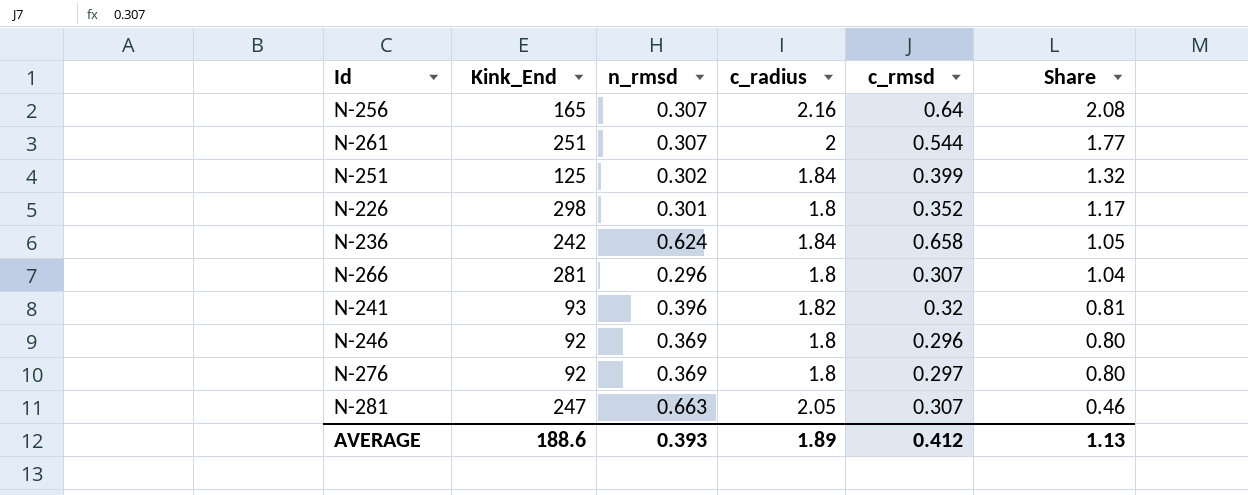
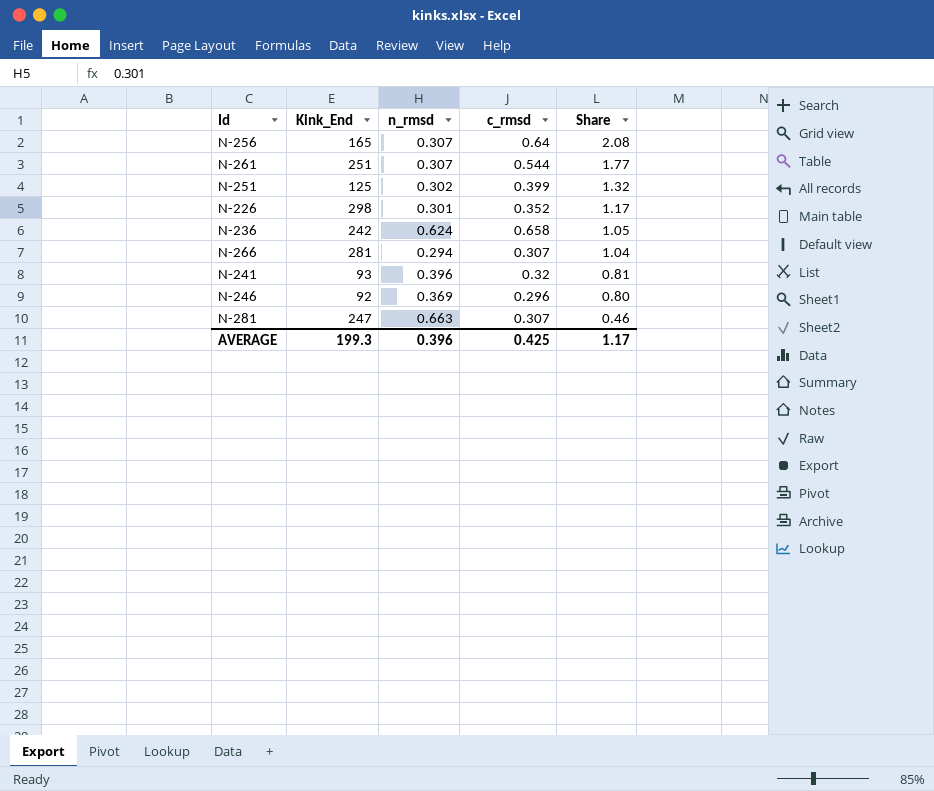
column c_radius | position: 4 -> none
row N-276: 92 | 0.369 | 1.8 | 0.297 | 0.80 -> none
N-266 | n_rmsd: 0.296 -> 0.294
AVERAGE | Kink_End: 188.6 -> 199.3
AVERAGE | n_rmsd: 0.393 -> 0.396
AVERAGE | c_rmsd: 0.412 -> 0.425
AVERAGE | Share: 1.13 -> 1.17

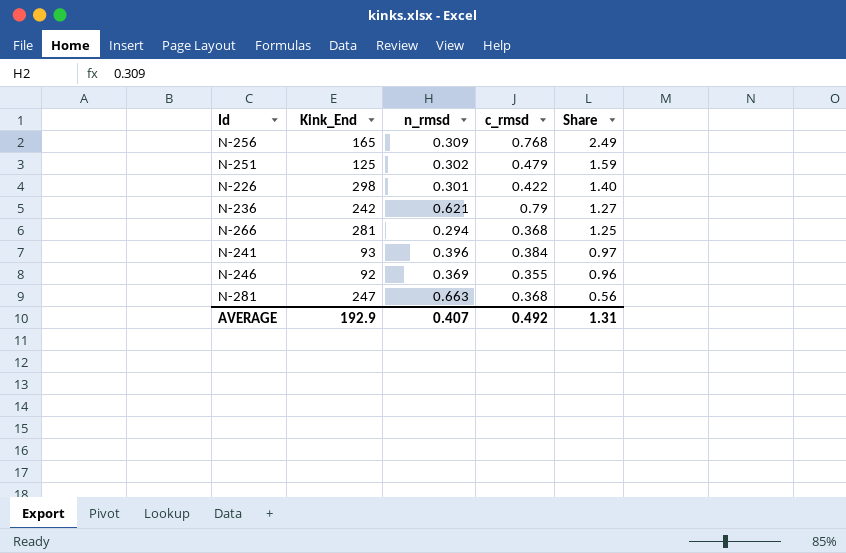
row N-261: 251 | 0.307 | 0.544 | 1.77 -> none
N-256 | n_rmsd: 0.307 -> 0.309
N-256 | c_rmsd: 0.64 -> 0.768
N-256 | Share: 2.08 -> 2.49
N-251 | c_rmsd: 0.399 -> 0.479
N-251 | Share: 1.32 -> 1.59
N-226 | c_rmsd: 0.352 -> 0.422
N-226 | Share: 1.17 -> 1.40
N-236 | n_rmsd: 0.624 -> 0.621
N-236 | c_rmsd: 0.658 -> 0.79
N-236 | Share: 1.05 -> 1.27
N-266 | c_rmsd: 0.307 -> 0.368
N-266 | Share: 1.04 -> 1.25
N-241 | c_rmsd: 0.32 -> 0.384
N-241 | Share: 0.81 -> 0.97
N-246 | c_rmsd: 0.296 -> 0.355
N-246 | Share: 0.80 -> 0.96
N-281 | c_rmsd: 0.307 -> 0.368
N-281 | Share: 0.46 -> 0.56
AVERAGE | Kink_End: 199.3 -> 192.9
AVERAGE | n_rmsd: 0.396 -> 0.407
AVERAGE | c_rmsd: 0.425 -> 0.492
AVERAGE | Share: 1.17 -> 1.31

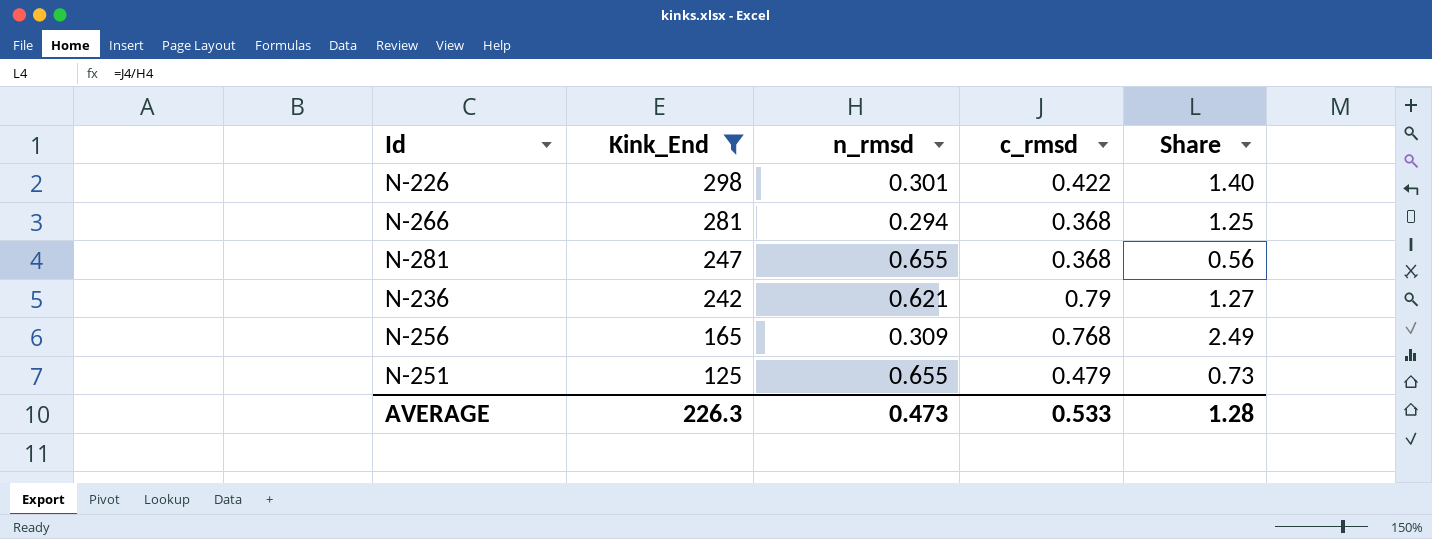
filter: none -> Kink_End >= 125
row order: Share descending -> Kink_End descending
N-281 | n_rmsd: 0.663 -> 0.655
N-251 | n_rmsd: 0.302 -> 0.655
N-251 | Share: 1.59 -> 0.73
AVERAGE | Kink_End: 192.9 -> 226.3
AVERAGE | n_rmsd: 0.407 -> 0.473
AVERAGE | c_rmsd: 0.492 -> 0.533
AVERAGE | Share: 1.31 -> 1.28

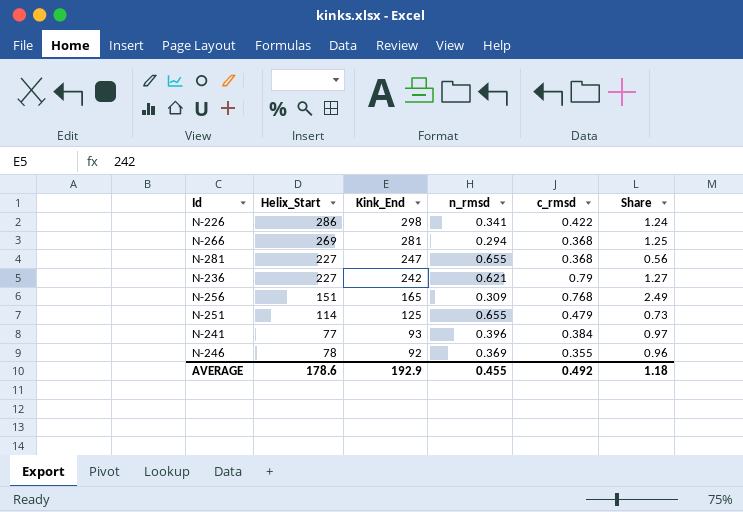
filter: Kink_End >= 125 -> none
column Helix_Start | position: none -> 2
N-226 | n_rmsd: 0.301 -> 0.341
N-226 | Share: 1.40 -> 1.24
AVERAGE | Kink_End: 226.3 -> 192.9
AVERAGE | n_rmsd: 0.473 -> 0.455
AVERAGE | c_rmsd: 0.533 -> 0.492
AVERAGE | Share: 1.28 -> 1.18

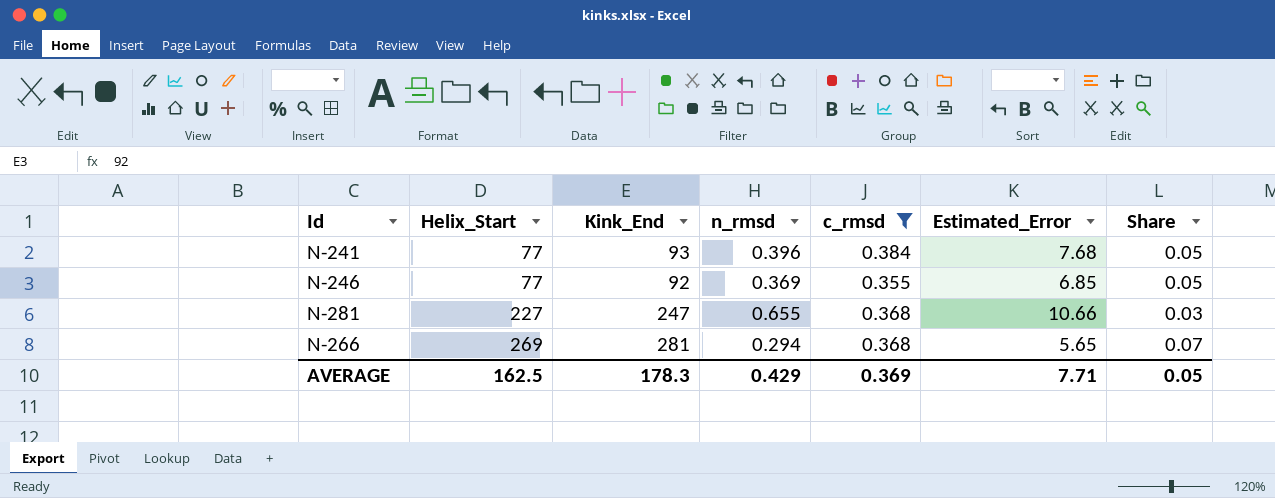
filter: none -> c_rmsd <= 0.384
row order: Kink_End descending -> Helix_Start ascending
column Estimated_Error | position: none -> 6
column Share | formula: [c_rmsd] / [n_rmsd] -> [c_rmsd] / [Estimated_Error]
N-246 | Helix_Start: 78 -> 77
AVERAGE | Helix_Start: 178.6 -> 162.5
AVERAGE | Kink_End: 192.9 -> 178.3
AVERAGE | n_rmsd: 0.455 -> 0.429
AVERAGE | c_rmsd: 0.492 -> 0.369
AVERAGE | Share: 1.18 -> 0.05

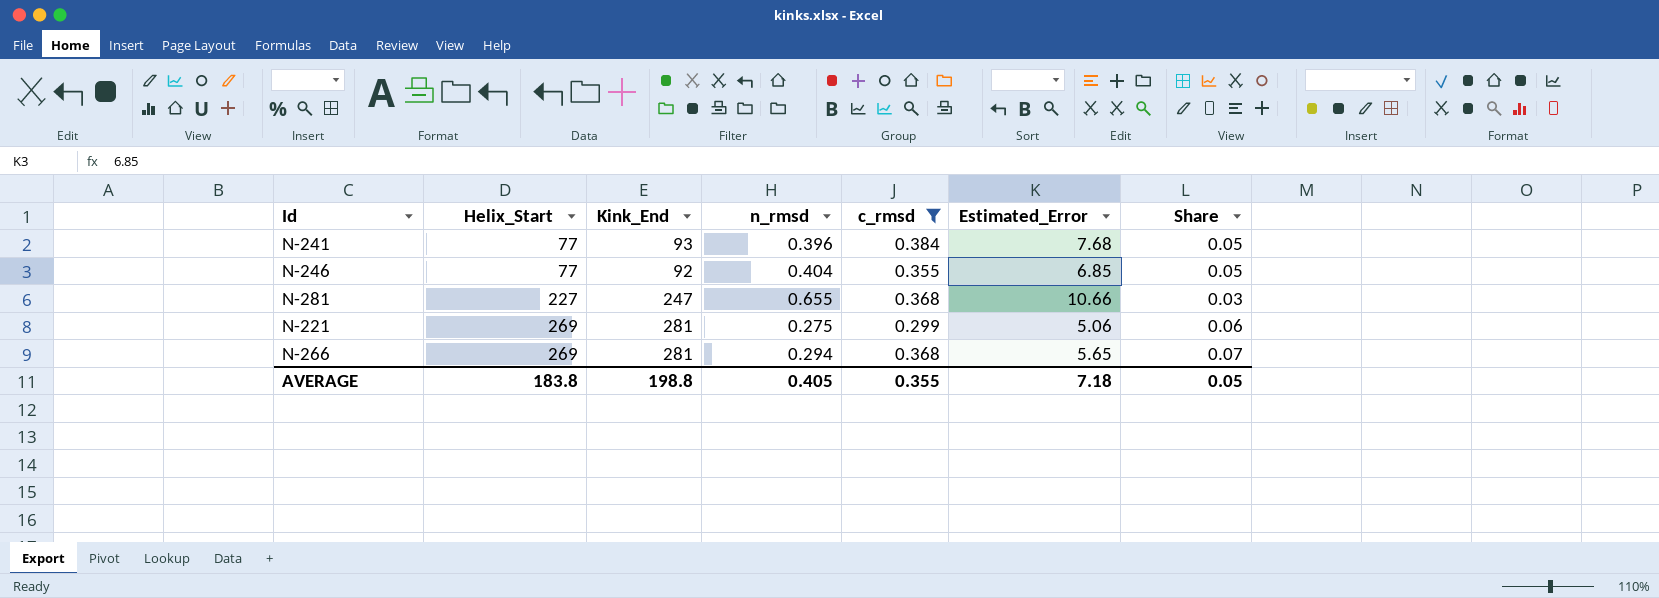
N-246 | n_rmsd: 0.369 -> 0.404
row N-221: none -> 269 | 281 | 0.275 | 0.299 | 5.06 | 0.06
AVERAGE | Helix_Start: 162.5 -> 183.8
AVERAGE | Kink_End: 178.3 -> 198.8
AVERAGE | n_rmsd: 0.429 -> 0.405
AVERAGE | c_rmsd: 0.369 -> 0.355
AVERAGE | Estimated_Error: 7.71 -> 7.18

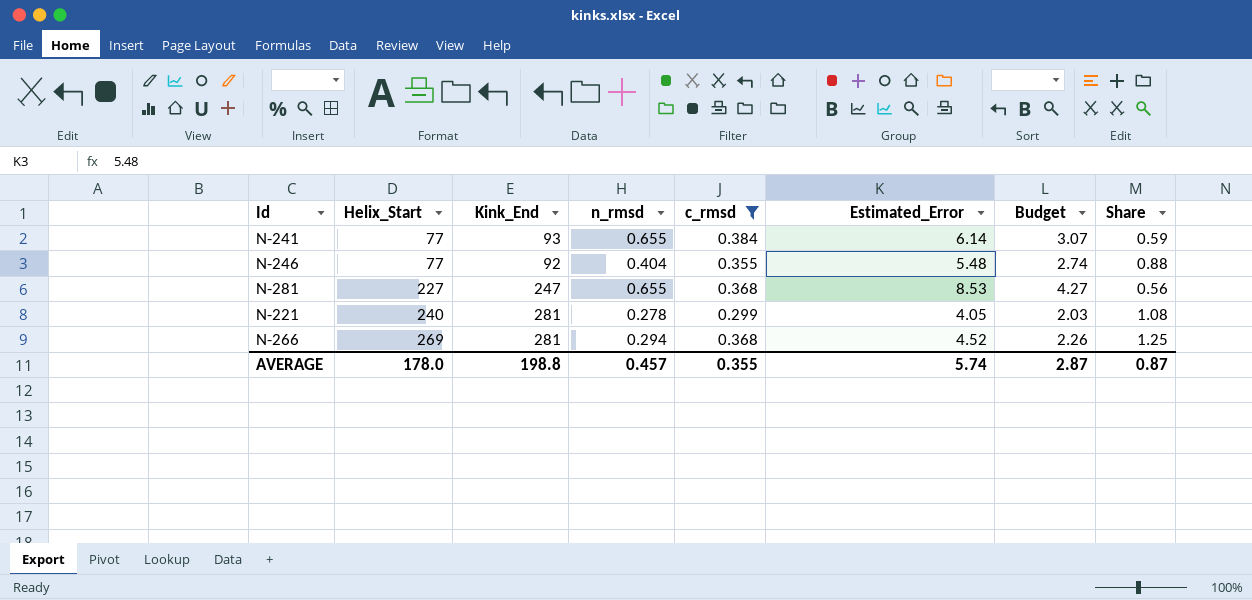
column Budget | formula: none -> [Estimated_Error] * 0.5
column Share | formula: [c_rmsd] / [Estimated_Error] -> [c_rmsd] / [n_rmsd]
N-241 | n_rmsd: 0.396 -> 0.655
N-241 | Estimated_Error: 7.68 -> 6.14
N-246 | Estimated_Error: 6.85 -> 5.48
N-281 | Estimated_Error: 10.66 -> 8.53
N-221 | Helix_Start: 269 -> 240
N-221 | n_rmsd: 0.275 -> 0.278
N-221 | Estimated_Error: 5.06 -> 4.05
N-266 | Estimated_Error: 5.65 -> 4.52
AVERAGE | Helix_Start: 183.8 -> 178.0
AVERAGE | n_rmsd: 0.405 -> 0.457
AVERAGE | Estimated_Error: 7.18 -> 5.74
AVERAGE | Share: 0.05 -> 0.87

